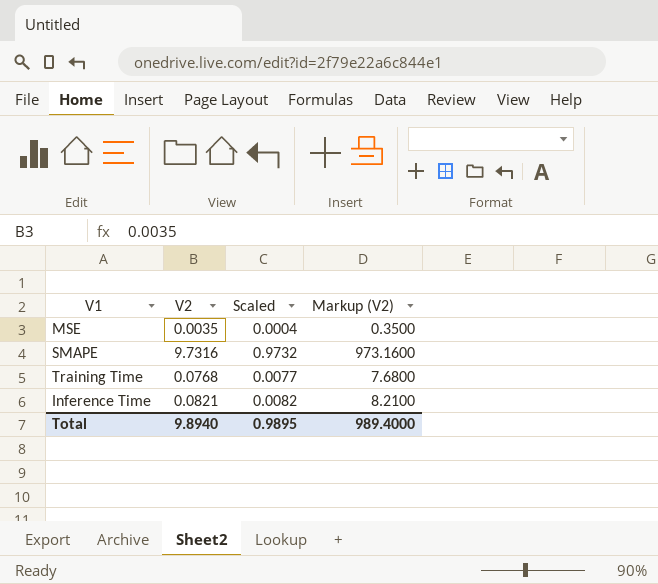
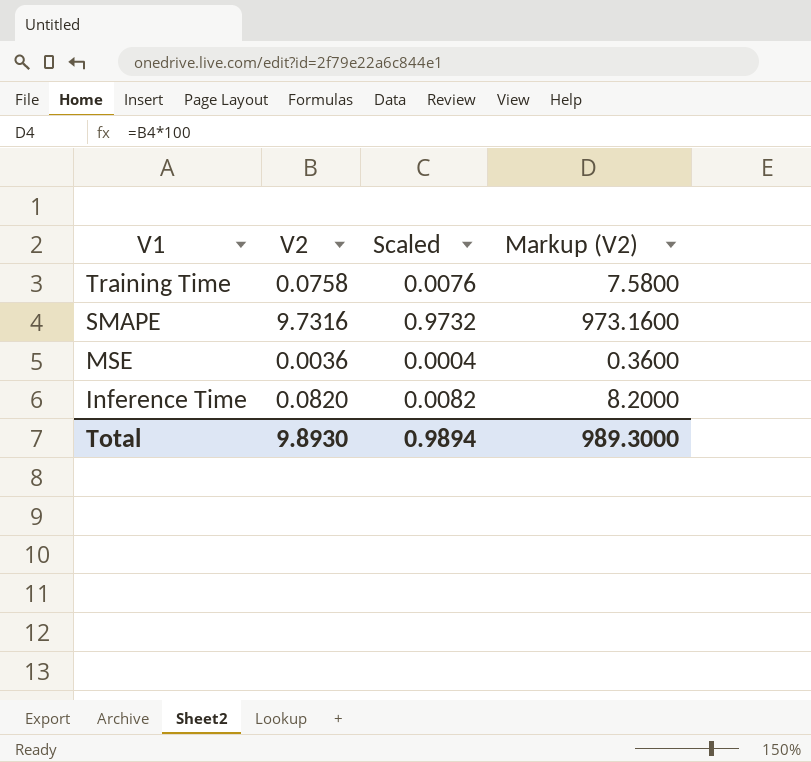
row order: none -> V1 descending
Training Time | V2: 0.0768 -> 0.0758
Training Time | Scaled: 0.0077 -> 0.0076
Training Time | Markup (V2): 7.6800 -> 7.5800
MSE | V2: 0.0035 -> 0.0036
MSE | Markup (V2): 0.3500 -> 0.3600
Inference Time | V2: 0.0821 -> 0.0820
Inference Time | Markup (V2): 8.2100 -> 8.2000
Total | V2: 9.8940 -> 9.8930
Total | Scaled: 0.9895 -> 0.9894
Total | Markup (V2): 989.4000 -> 989.3000

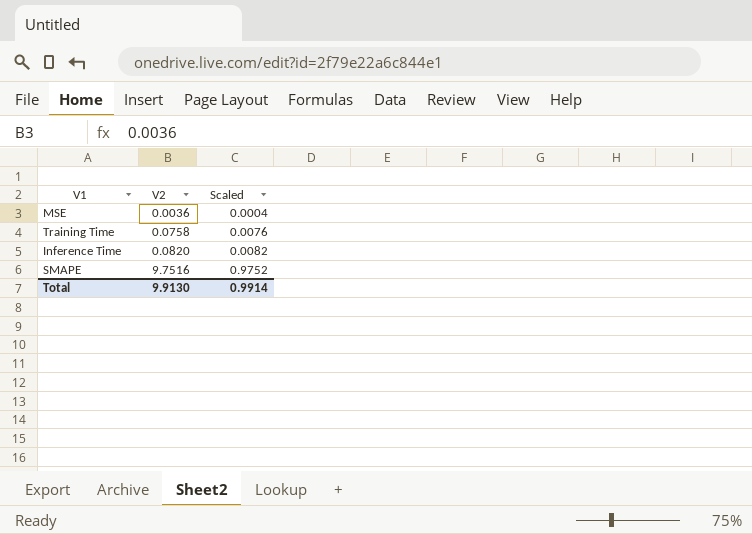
row order: V1 descending -> V2 ascending
column Markup (V2) | formula: [V2] * 100 -> none
SMAPE | V2: 9.7316 -> 9.7516
SMAPE | Scaled: 0.9732 -> 0.9752
Total | V2: 9.8930 -> 9.9130
Total | Scaled: 0.9894 -> 0.9914

